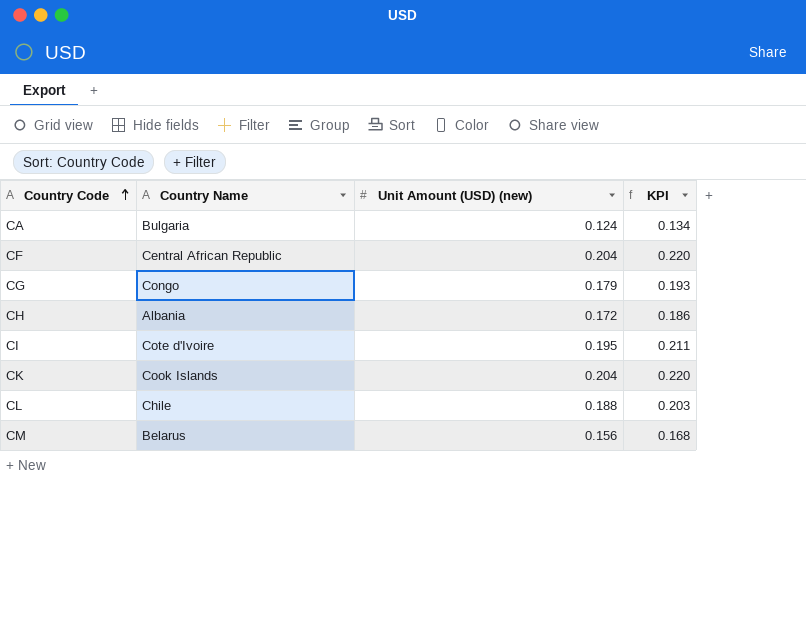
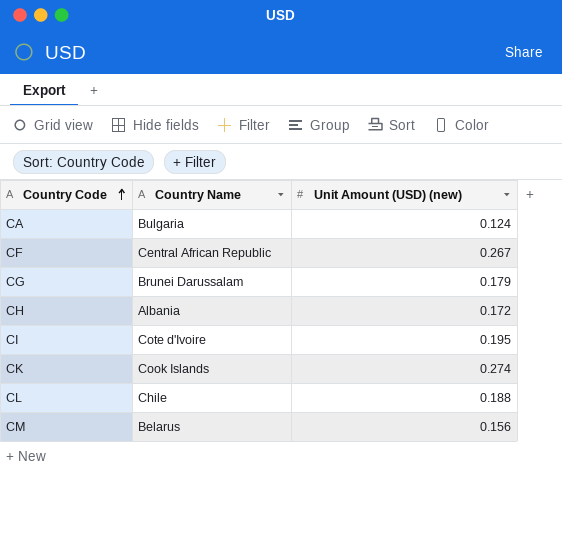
column KPI | formula: [Unit Amount (USD) (new)] * 1.08 -> none
CF | Unit Amount (USD) (new): 0.204 -> 0.267
CG | Country Name: Congo -> Brunei Darussalam
CK | Unit Amount (USD) (new): 0.204 -> 0.274

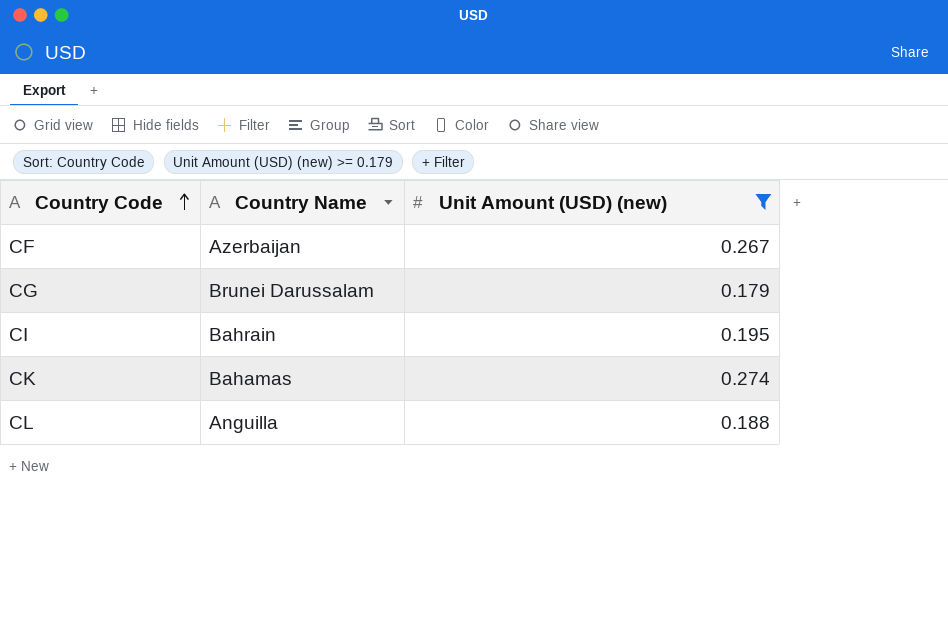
filter: none -> Unit Amount (USD) (new) >= 0.179
CF | Country Name: Central African Republic -> Azerbaijan
CI | Country Name: Cote d'Ivoire -> Bahrain
CK | Country Name: Cook Islands -> Bahamas
CL | Country Name: Chile -> Anguilla

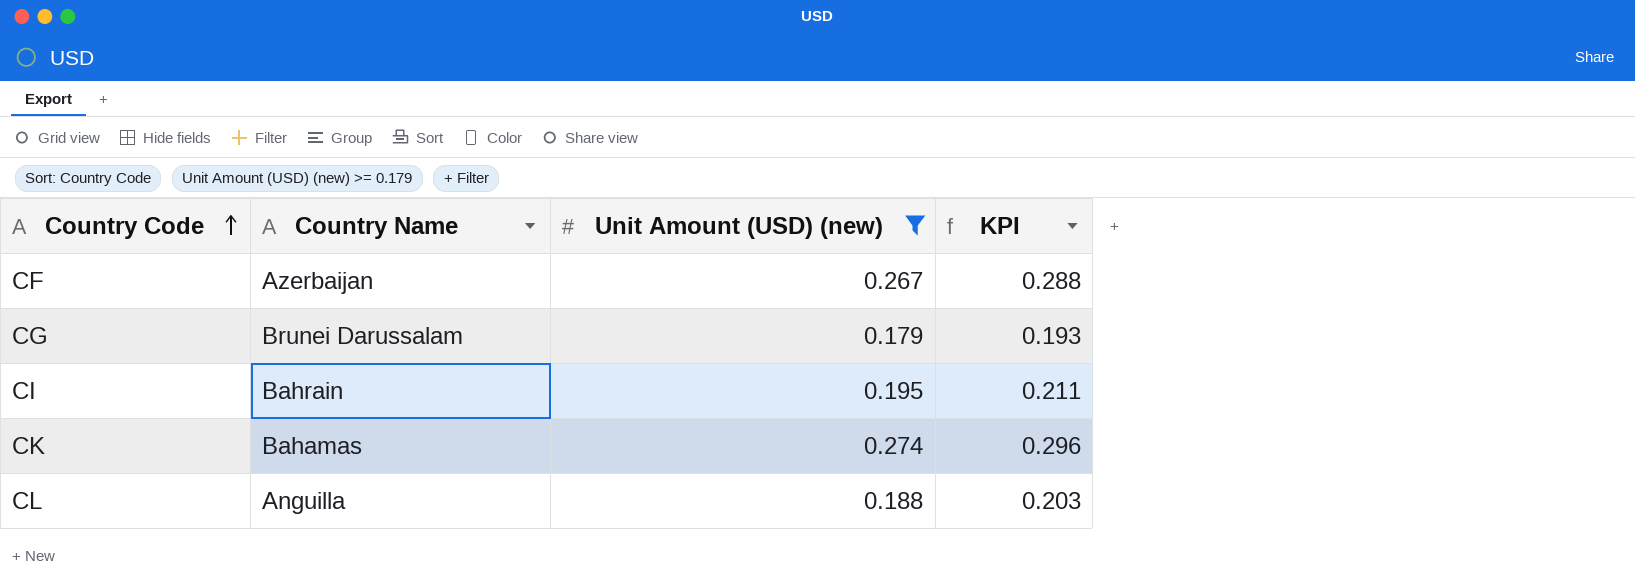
column KPI | formula: none -> [Unit Amount (USD) (new)] * 1.08

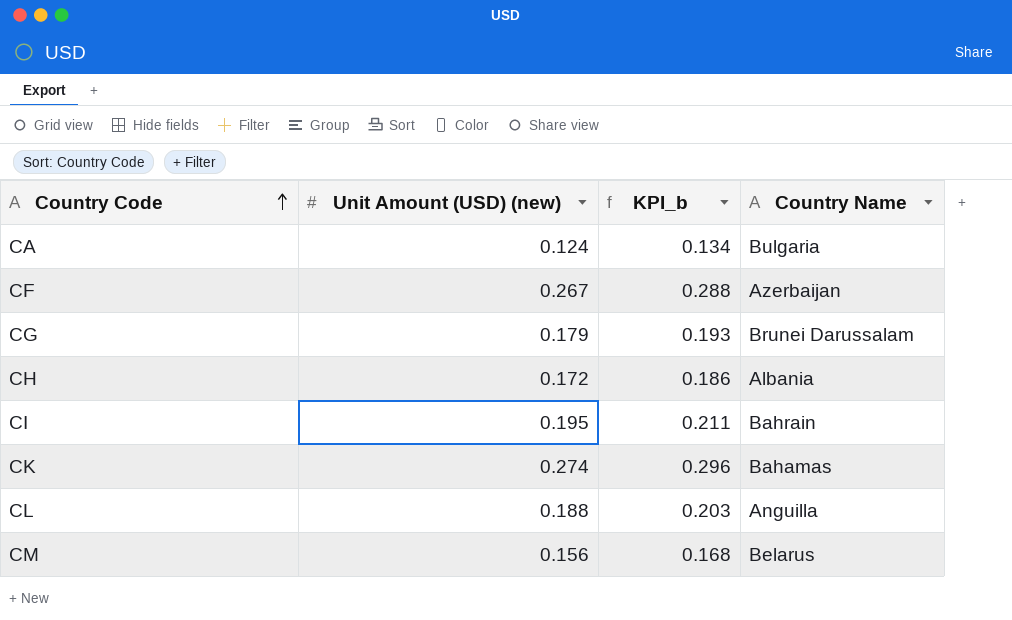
filter: Unit Amount (USD) (new) >= 0.179 -> none
column name: KPI -> KPI_b
column Country Name | position: 2 -> 4

